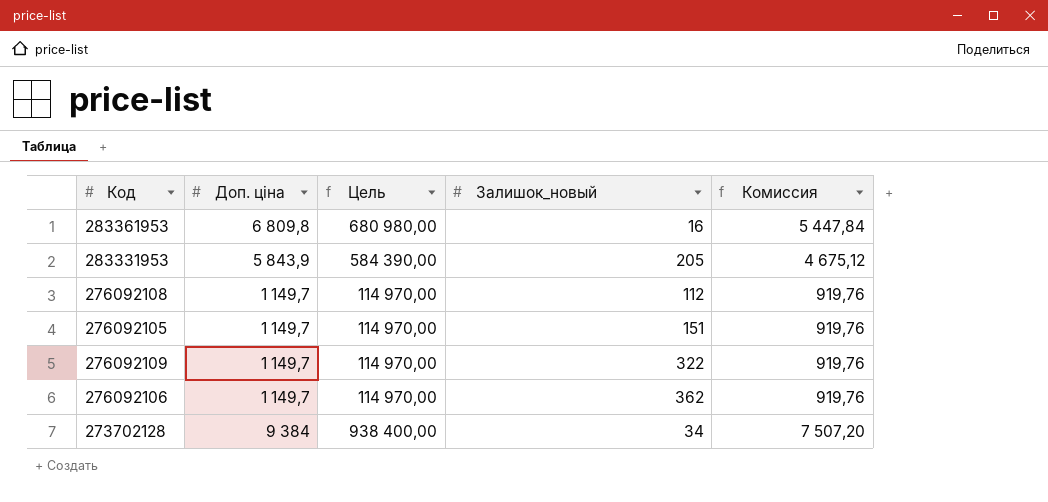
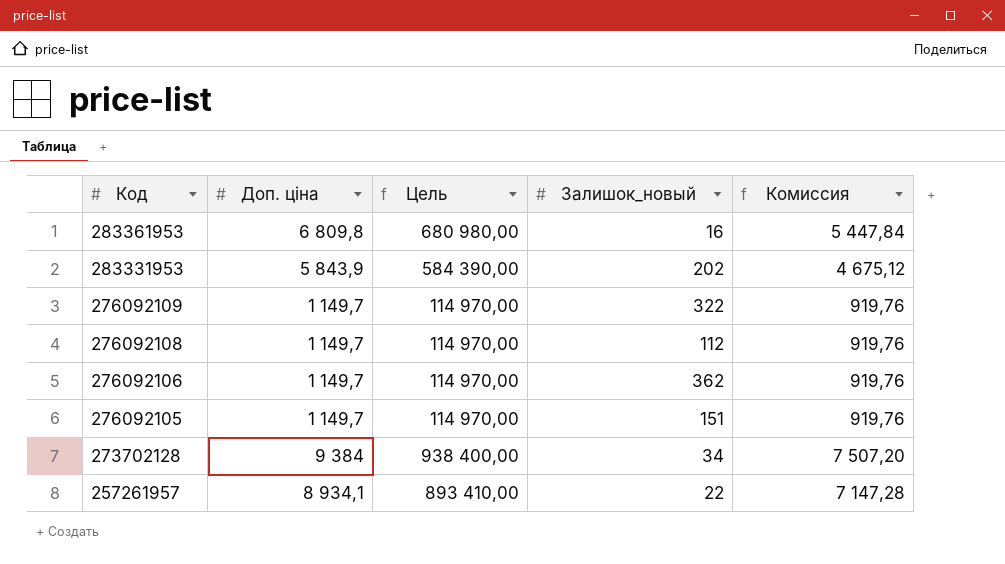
row order: none -> Код descending
283331953 | Залишок_новый: 205 -> 202
row 257261957: none -> 8 934,1 | 893 410,00 | 22 | 7 147,28

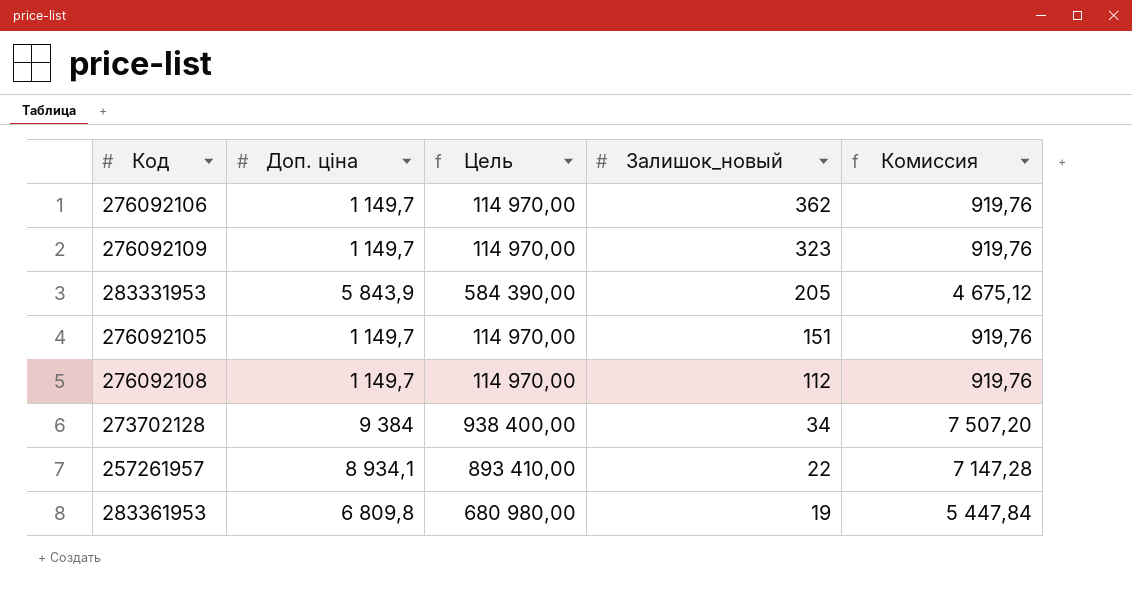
row order: Код descending -> Залишок_новый descending
276092109 | Залишок_новый: 322 -> 323
283331953 | Залишок_новый: 202 -> 205
283361953 | Залишок_новый: 16 -> 19

